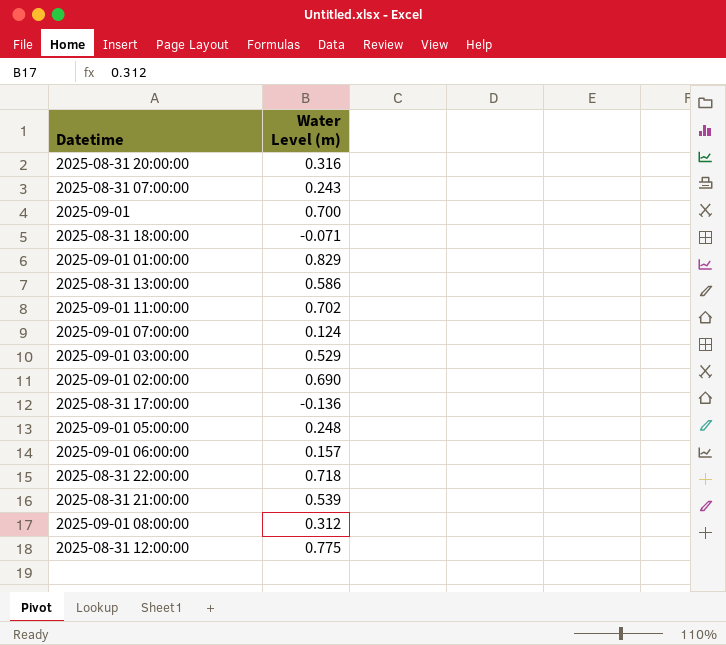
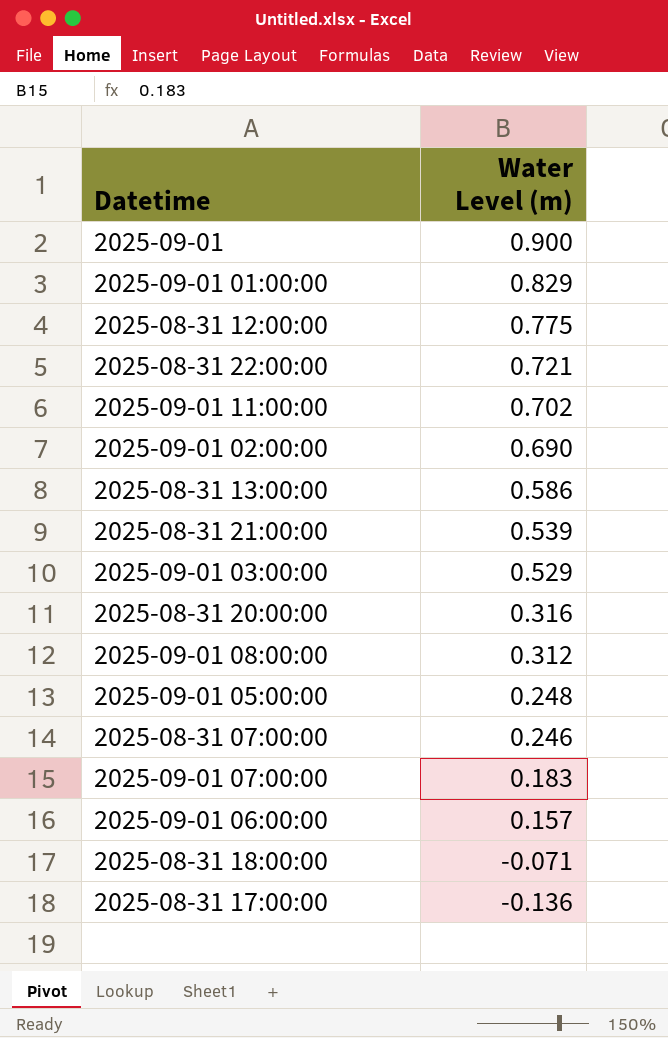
row order: none -> Water Level (m) descending
2025-09-01 | Water Level (m): 0.700 -> 0.900
2025-08-31 22:00:00 | Water Level (m): 0.718 -> 0.721
2025-08-31 07:00:00 | Water Level (m): 0.243 -> 0.246
2025-09-01 07:00:00 | Water Level (m): 0.124 -> 0.183

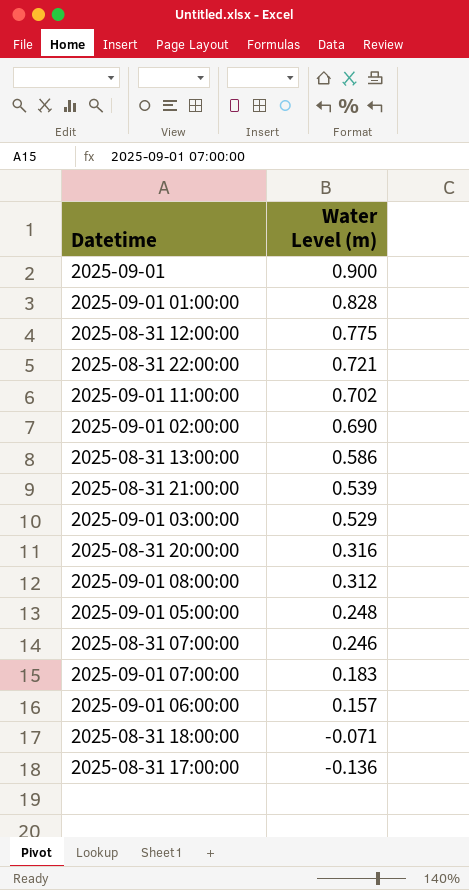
2025-09-01 01:00:00 | Water Level (m): 0.829 -> 0.828

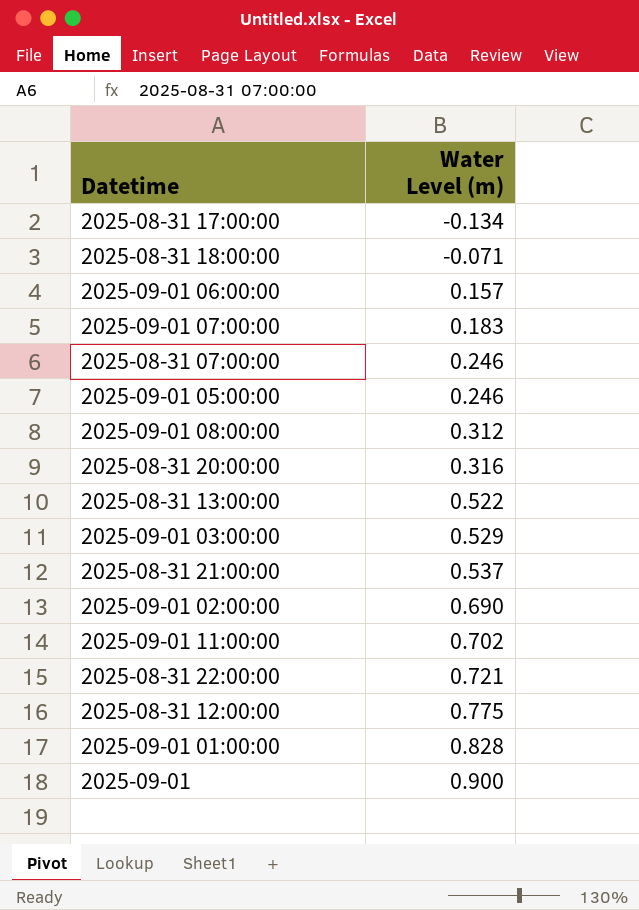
row order: Water Level (m) descending -> Water Level (m) ascending
2025-08-31 17:00:00 | Water Level (m): -0.136 -> -0.134
2025-09-01 05:00:00 | Water Level (m): 0.248 -> 0.246
2025-08-31 13:00:00 | Water Level (m): 0.586 -> 0.522
2025-08-31 21:00:00 | Water Level (m): 0.539 -> 0.537

